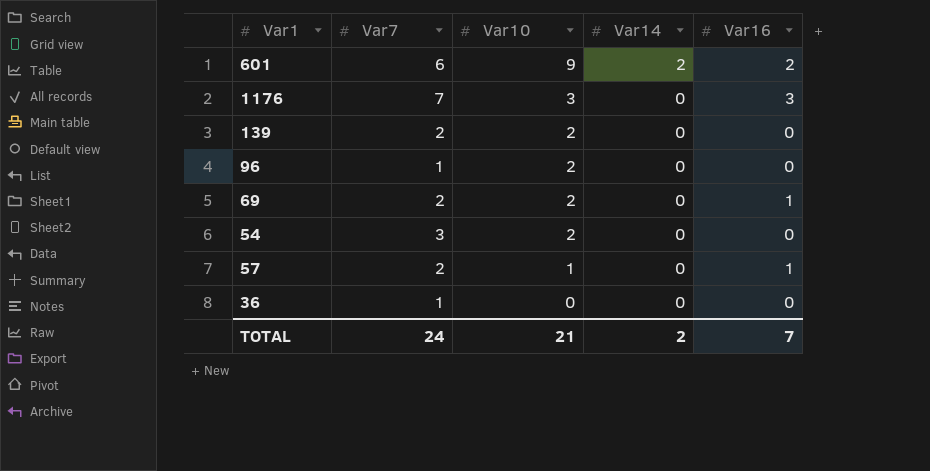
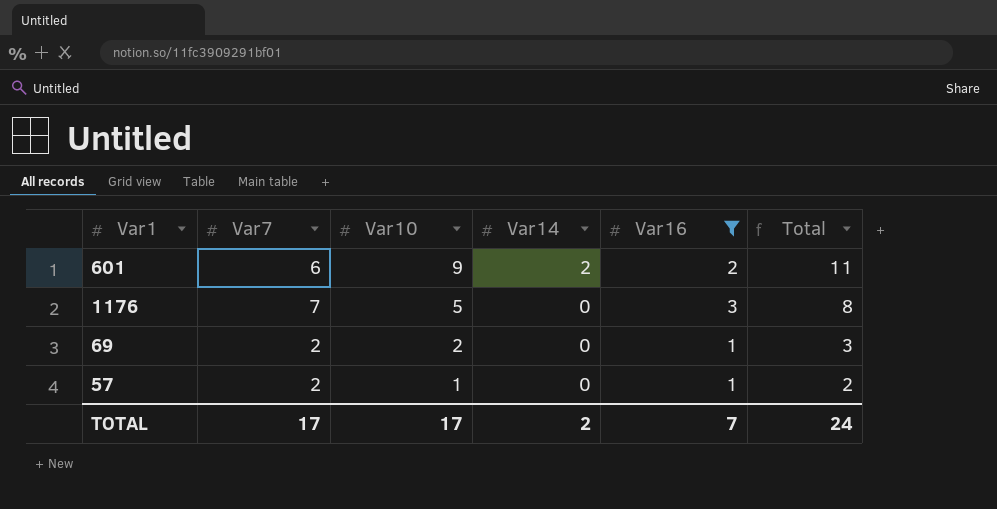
filter: none -> Var16 != 0
column Total | formula: none -> [Var10] + [Var16]
1176 | Var10: 3 -> 5
TOTAL | Var7: 24 -> 17
TOTAL | Var10: 21 -> 17

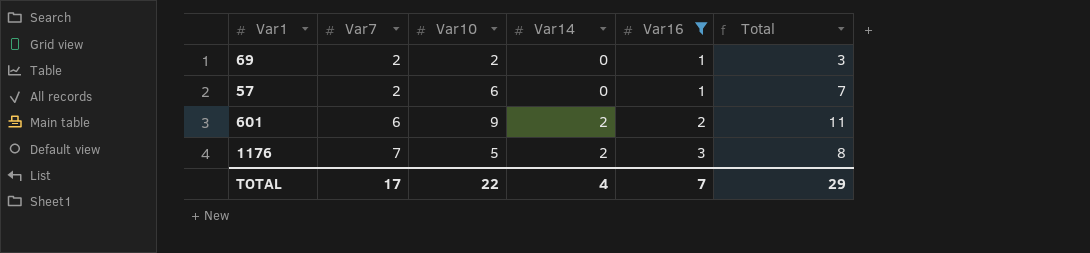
row order: Var10 descending -> Var7 ascending
57 | Var10: 1 -> 6
57 | Total: 2 -> 7
1176 | Var14: 0 -> 2
TOTAL | Var10: 17 -> 22
TOTAL | Var14: 2 -> 4
TOTAL | Total: 24 -> 29

